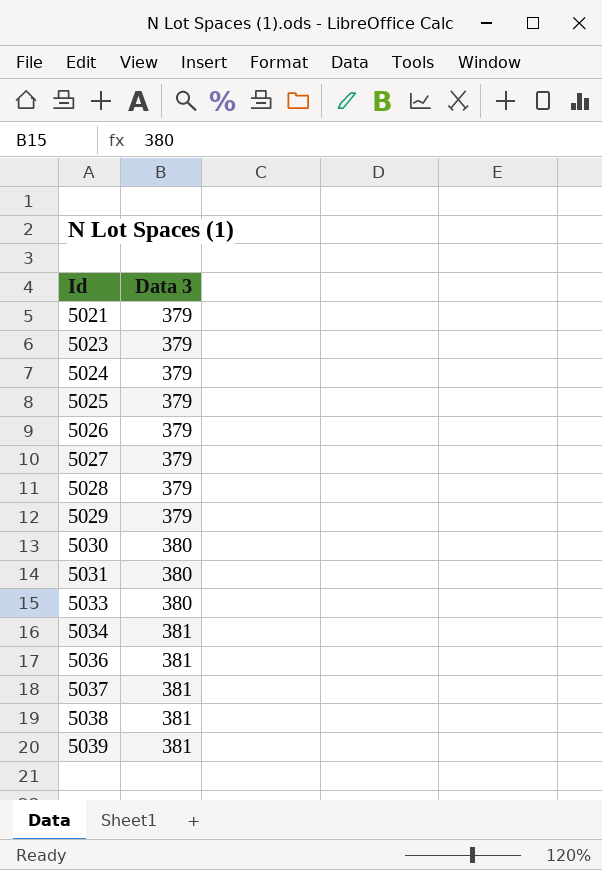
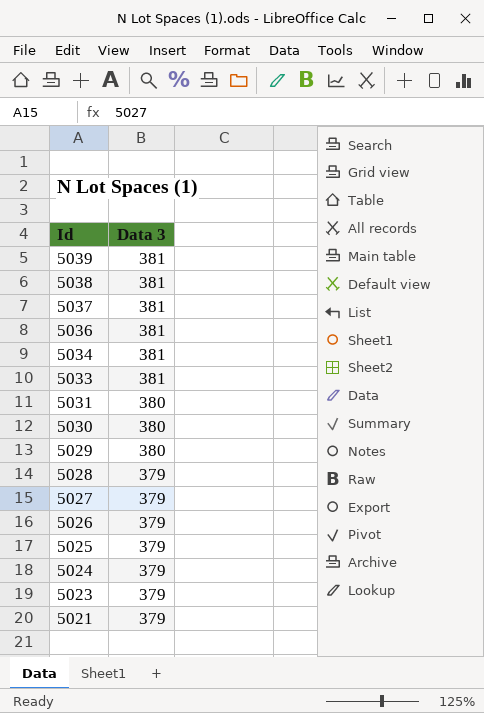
row order: Id ascending -> Id descending
5033 | Data 3: 380 -> 381
5029 | Data 3: 379 -> 380

